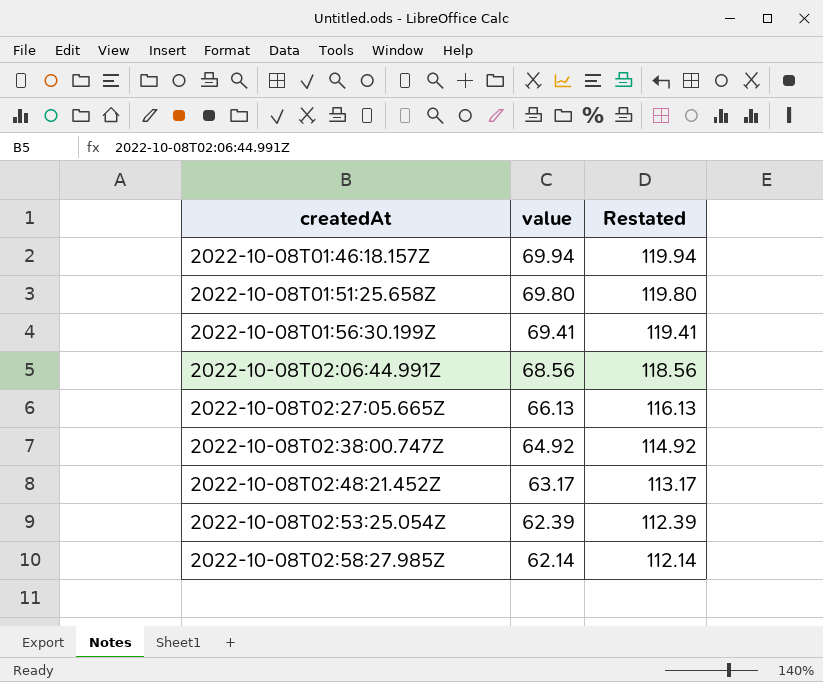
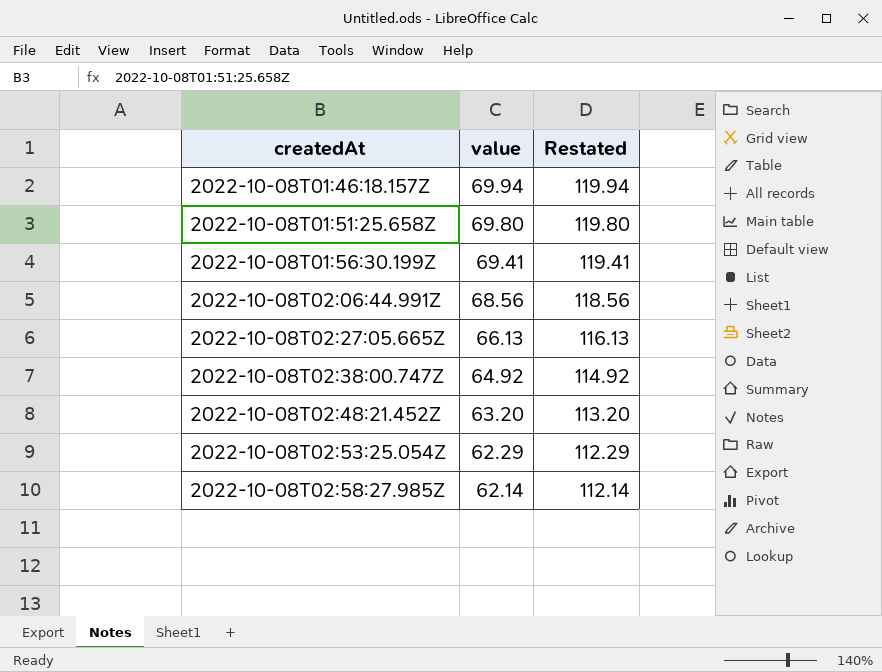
2022-10-08T02:48:21.452Z | value: 63.17 -> 63.20
2022-10-08T02:48:21.452Z | Restated: 113.17 -> 113.20
2022-10-08T02:53:25.054Z | value: 62.39 -> 62.29
2022-10-08T02:53:25.054Z | Restated: 112.39 -> 112.29

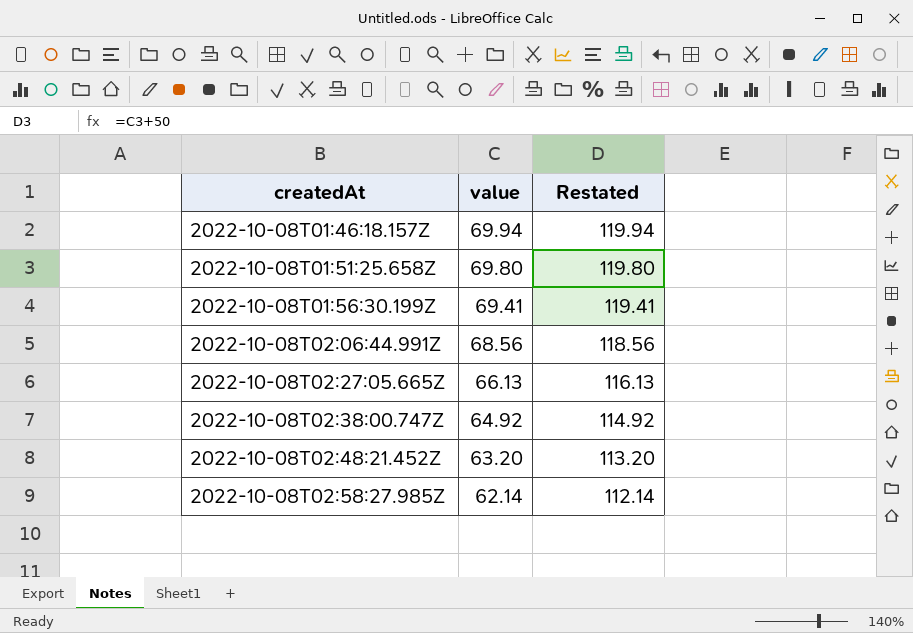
row 2022-10-08T02:53:25.054Z: 62.29 | 112.29 -> none

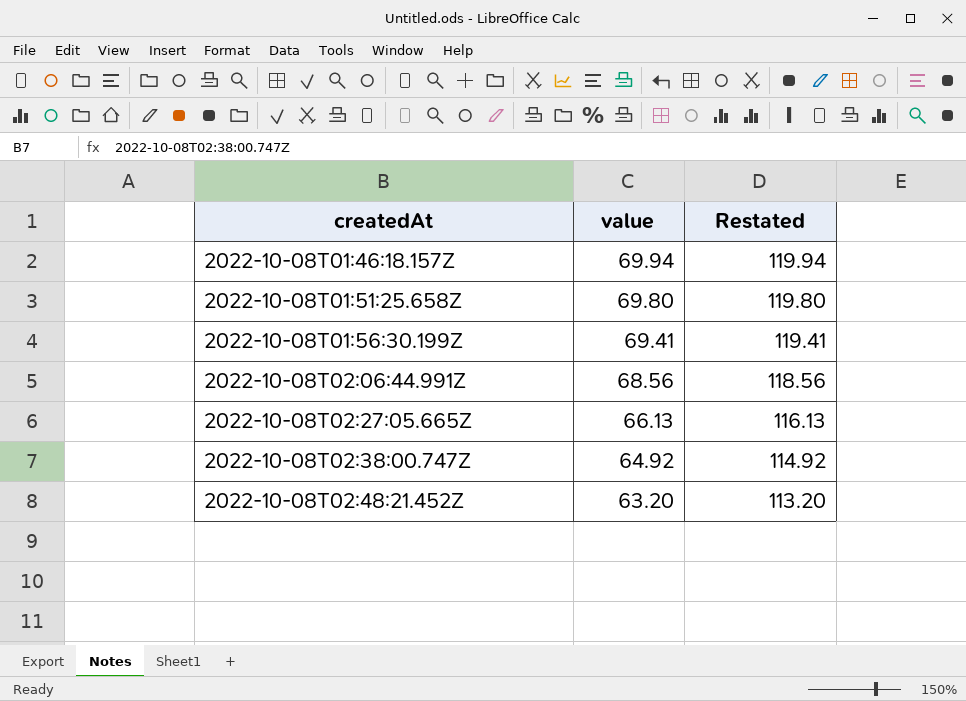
row 2022-10-08T02:58:27.985Z: 62.14 | 112.14 -> none

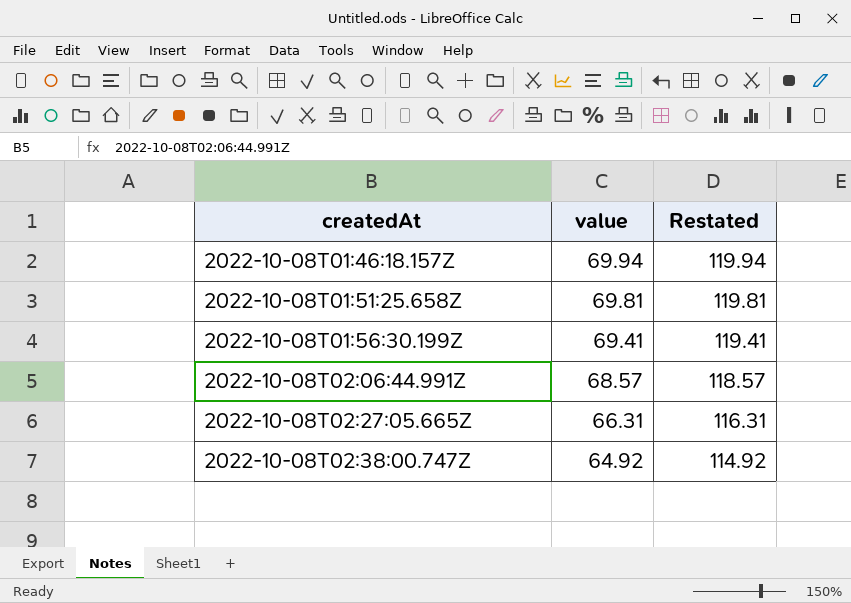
row 2022-10-08T02:48:21.452Z: 63.20 | 113.20 -> none
2022-10-08T01:51:25.658Z | value: 69.80 -> 69.81
2022-10-08T01:51:25.658Z | Restated: 119.80 -> 119.81
2022-10-08T02:06:44.991Z | value: 68.56 -> 68.57
2022-10-08T02:06:44.991Z | Restated: 118.56 -> 118.57
2022-10-08T02:27:05.665Z | value: 66.13 -> 66.31
2022-10-08T02:27:05.665Z | Restated: 116.13 -> 116.31

